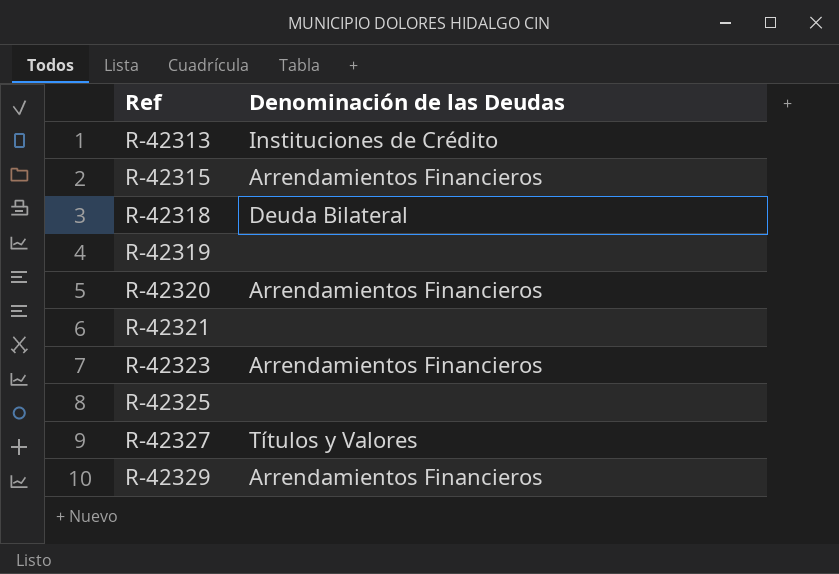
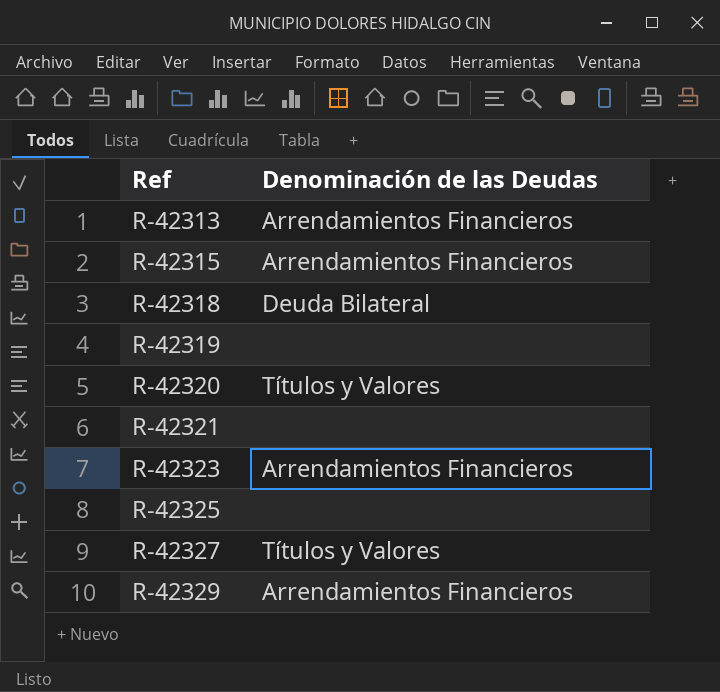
R-42313 | Denominación de las Deudas: Instituciones de Crédito -> Arrendamientos Financieros
R-42320 | Denominación de las Deudas: Arrendamientos Financieros -> Títulos y Valores

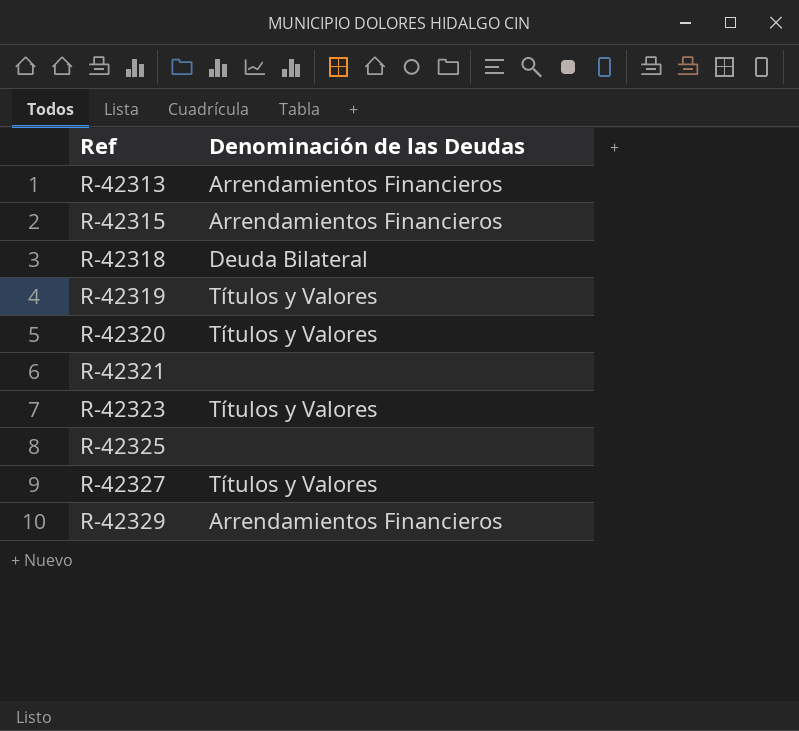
R-42319 | Denominación de las Deudas: none -> Títulos y Valores
R-42323 | Denominación de las Deudas: Arrendamientos Financieros -> Títulos y Valores

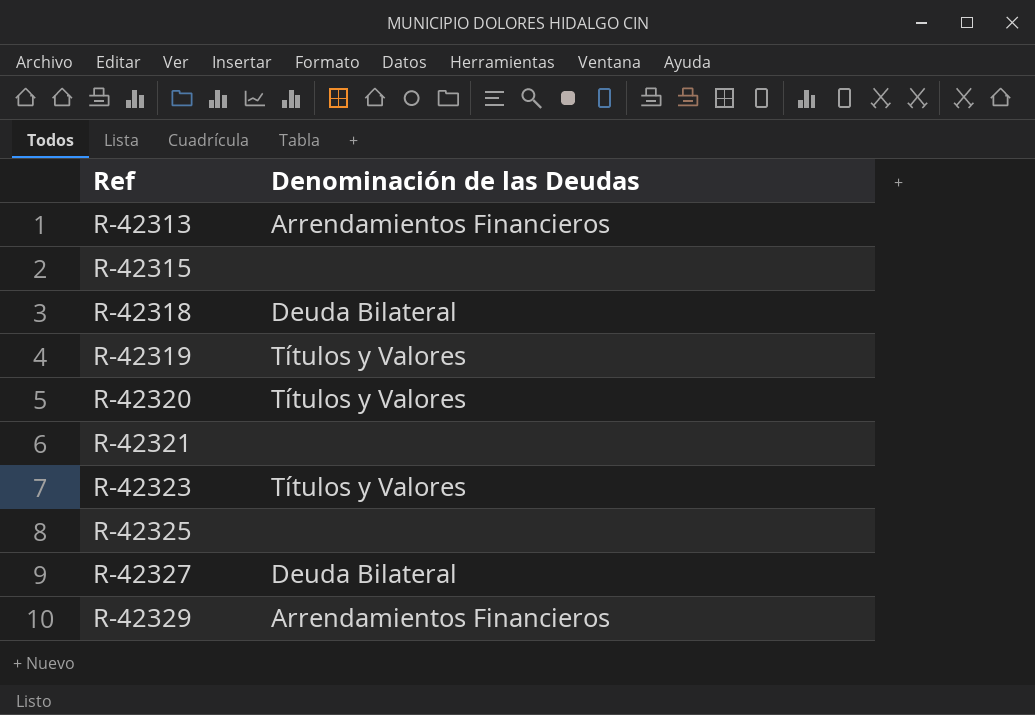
R-42315 | Denominación de las Deudas: Arrendamientos Financieros -> none
R-42327 | Denominación de las Deudas: Títulos y Valores -> Deuda Bilateral

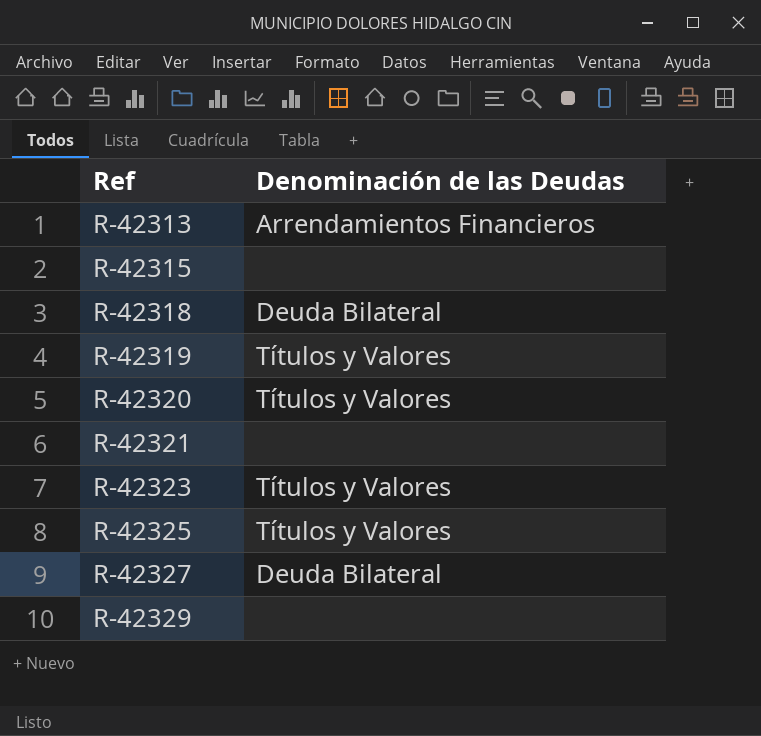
R-42325 | Denominación de las Deudas: none -> Títulos y Valores
R-42329 | Denominación de las Deudas: Arrendamientos Financieros -> none

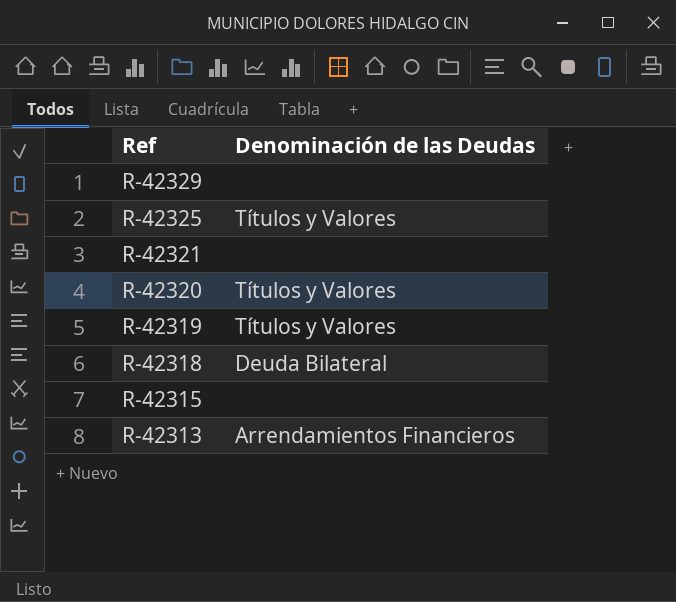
row order: Ref ascending -> Ref descending
row R-42323: Títulos y Valores -> none
row R-42327: Deuda Bilateral -> none

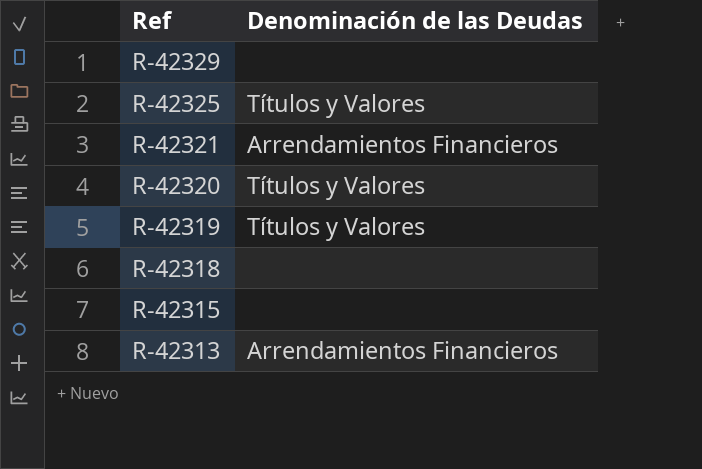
R-42321 | Denominación de las Deudas: none -> Arrendamientos Financieros
R-42318 | Denominación de las Deudas: Deuda Bilateral -> none

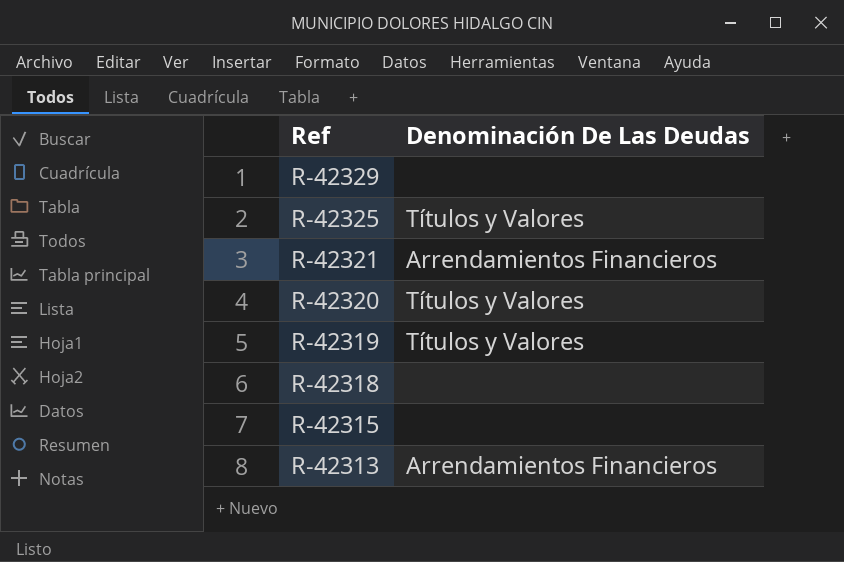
column name: Denominación de las Deudas -> Denominación De Las Deudas

